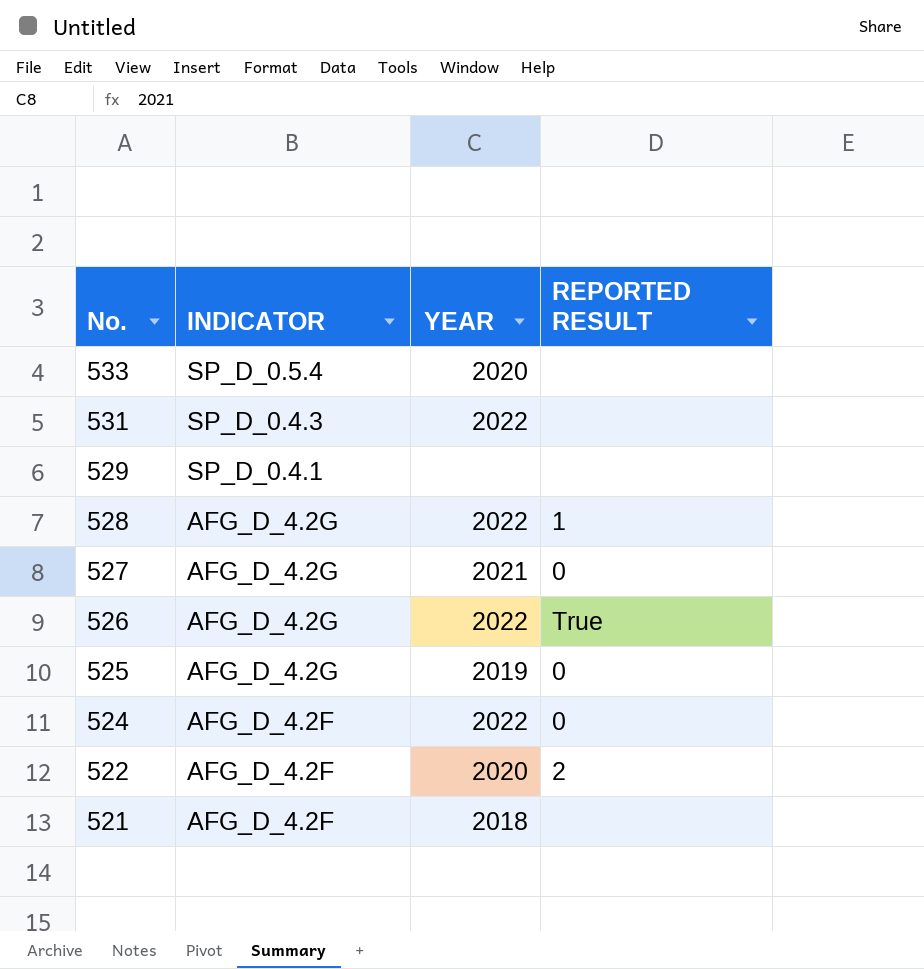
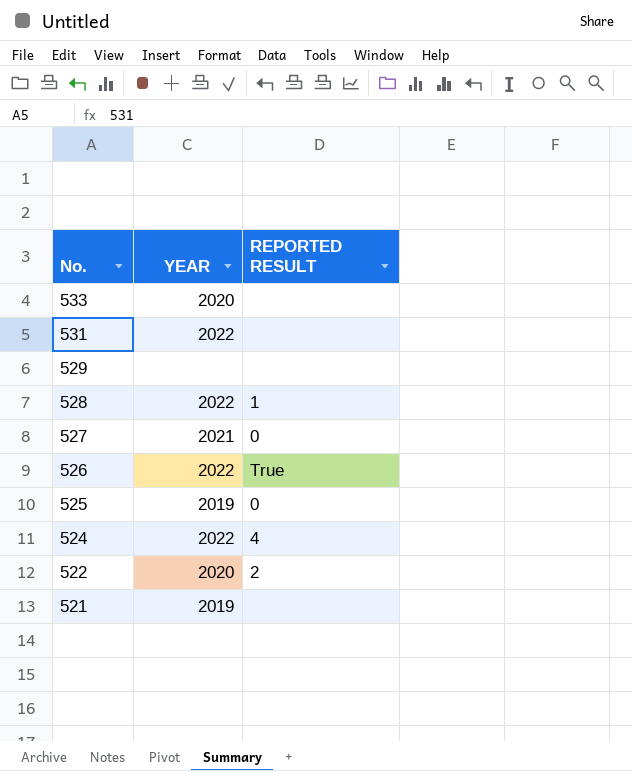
column INDICATOR | position: 2 -> none
524 | REPORTED RESULT: 0 -> 4
521 | YEAR: 2018 -> 2019

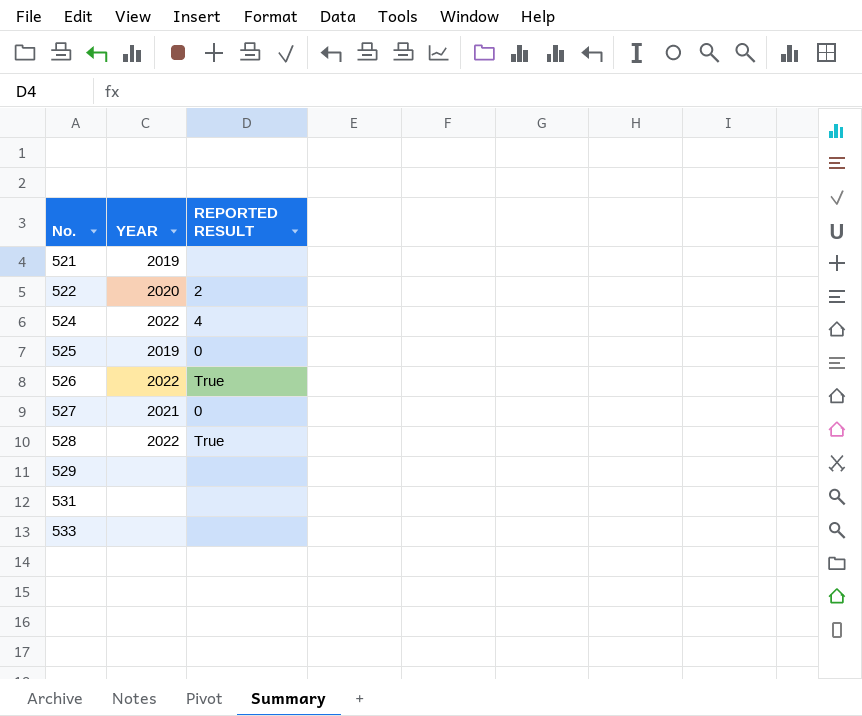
row order: No. descending -> No. ascending
528 | REPORTED RESULT: 1 -> True
531 | YEAR: 2022 -> none
533 | YEAR: 2020 -> none

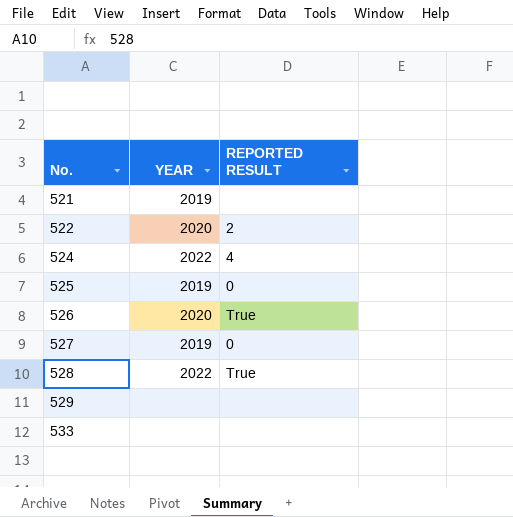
row 531: none | none -> none
526 | YEAR: 2022 -> 2020
527 | YEAR: 2021 -> 2019

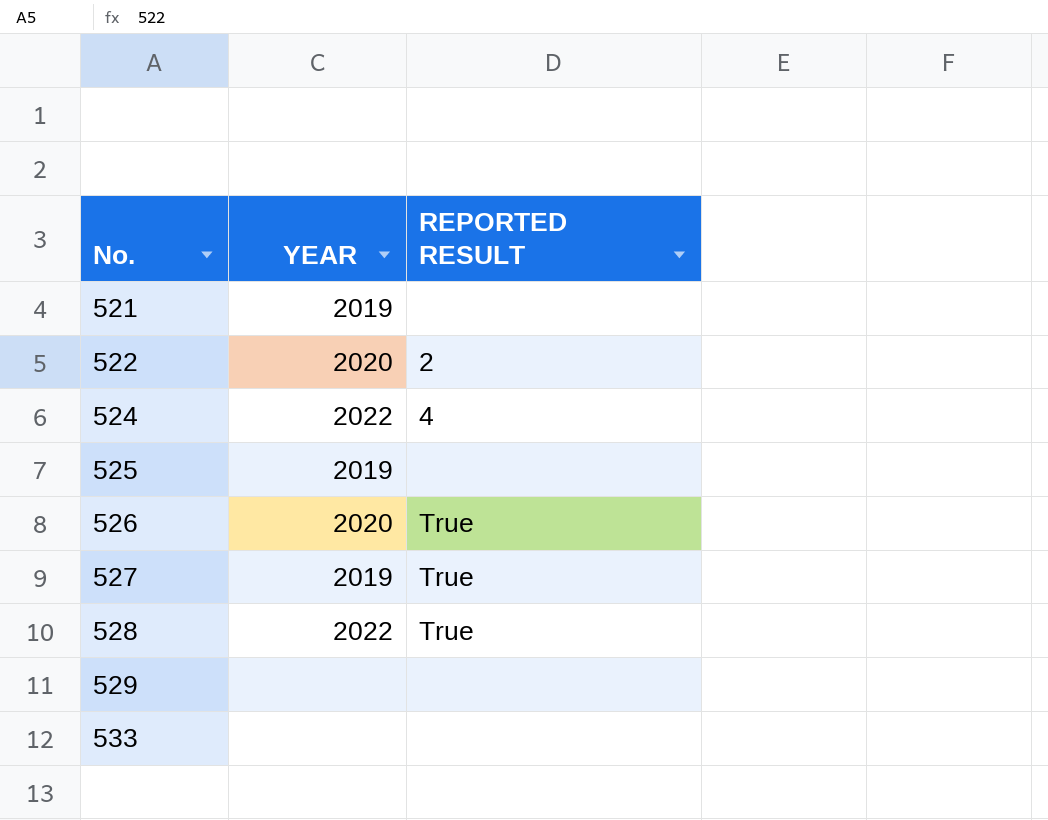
525 | REPORTED RESULT: 0 -> none
527 | REPORTED RESULT: 0 -> True

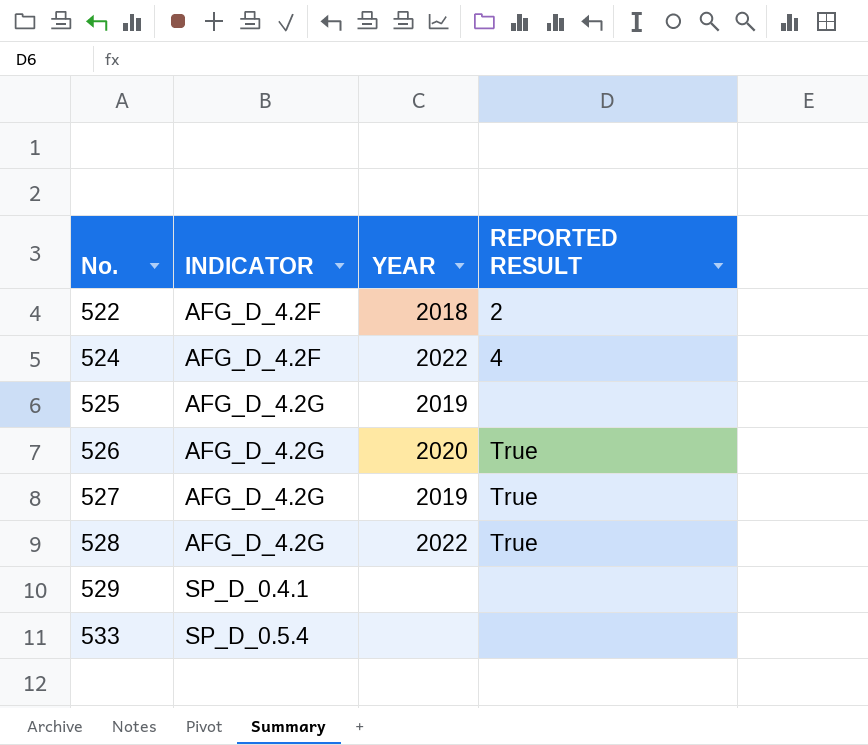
column INDICATOR | position: none -> 2
row 521: 2019 | none -> none
522 | YEAR: 2020 -> 2018

